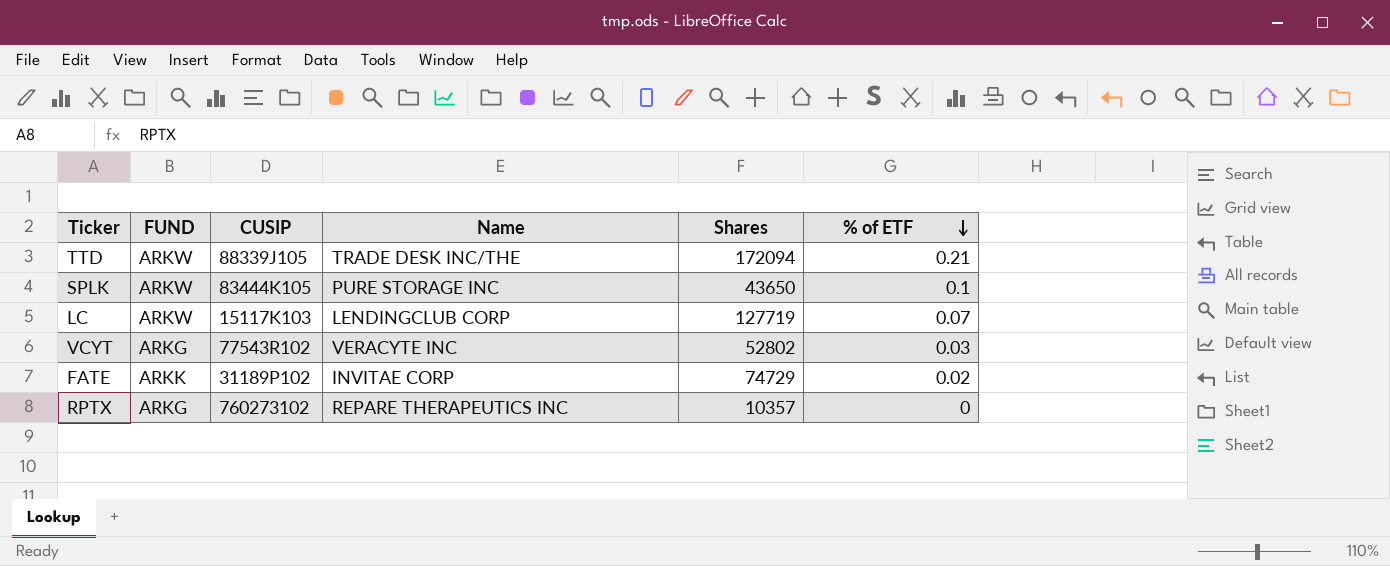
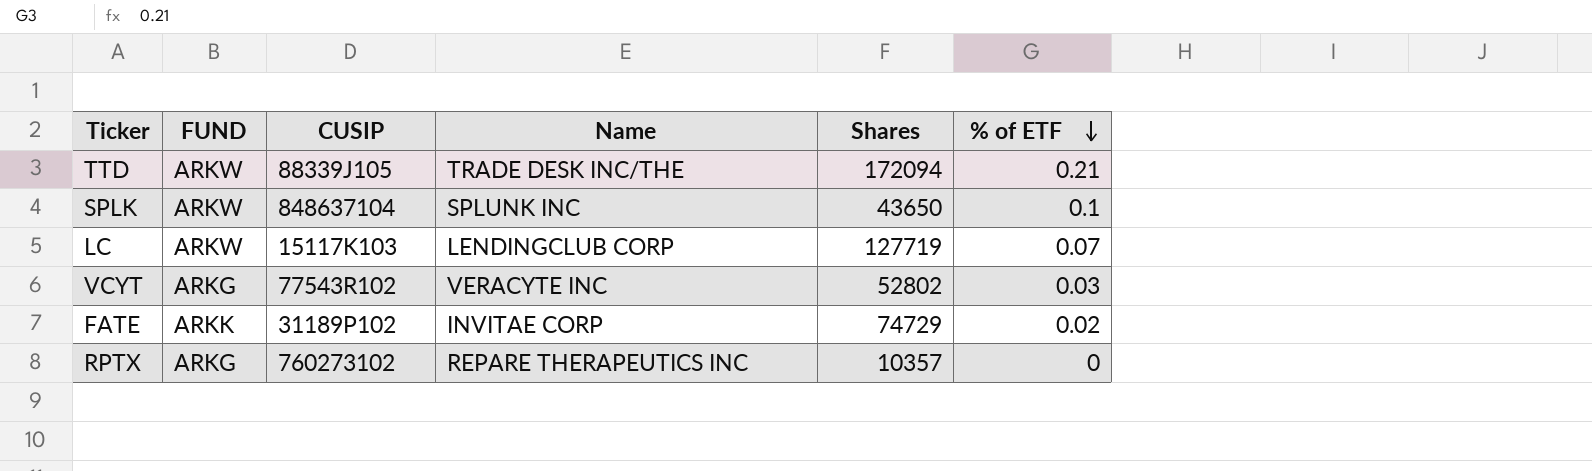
SPLK | CUSIP: 83444K105 -> 848637104
SPLK | Name: PURE STORAGE INC -> SPLUNK INC

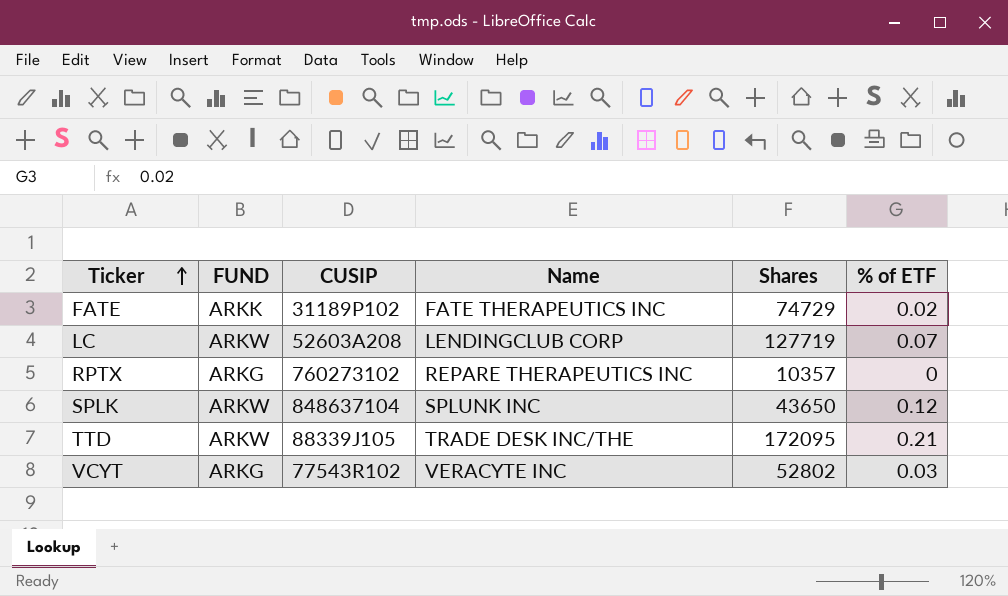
row order: % of ETF descending -> Ticker ascending
FATE | Name: INVITAE CORP -> FATE THERAPEUTICS INC
LC | CUSIP: 15117K103 -> 52603A208
SPLK | % of ETF: 0.1 -> 0.12
TTD | Shares: 172094 -> 172095

